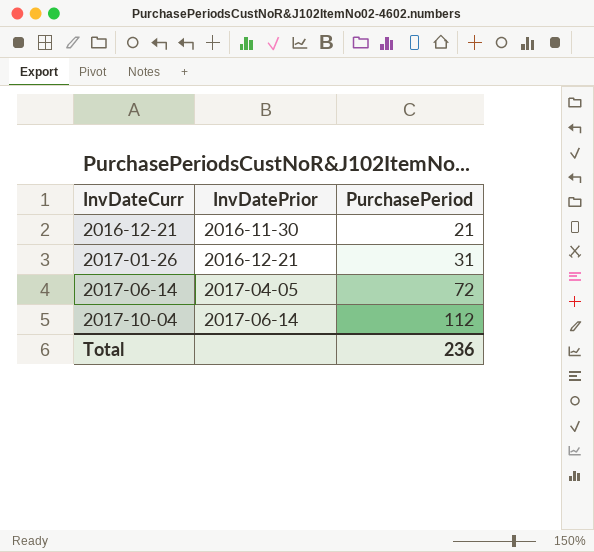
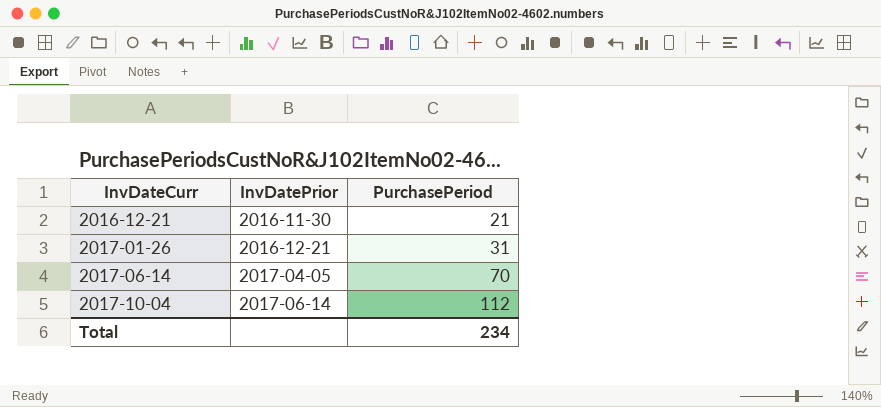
2017-06-14 | PurchasePeriod: 72 -> 70
Total | PurchasePeriod: 236 -> 234

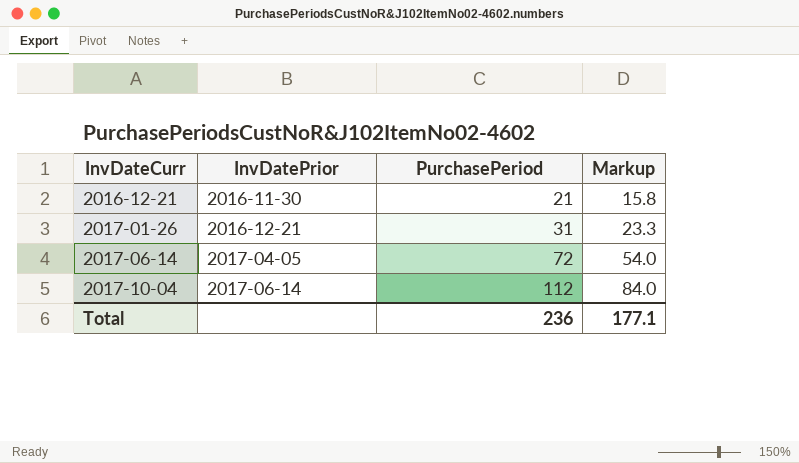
column Markup | formula: none -> [PurchasePeriod] * 0.75
2017-06-14 | PurchasePeriod: 70 -> 72
Total | PurchasePeriod: 234 -> 236

